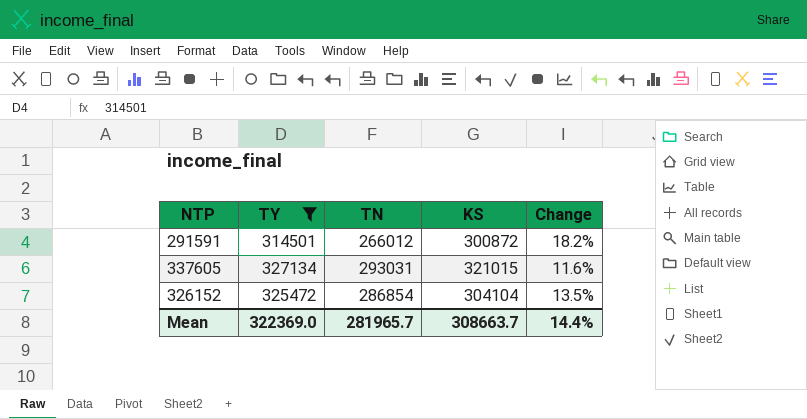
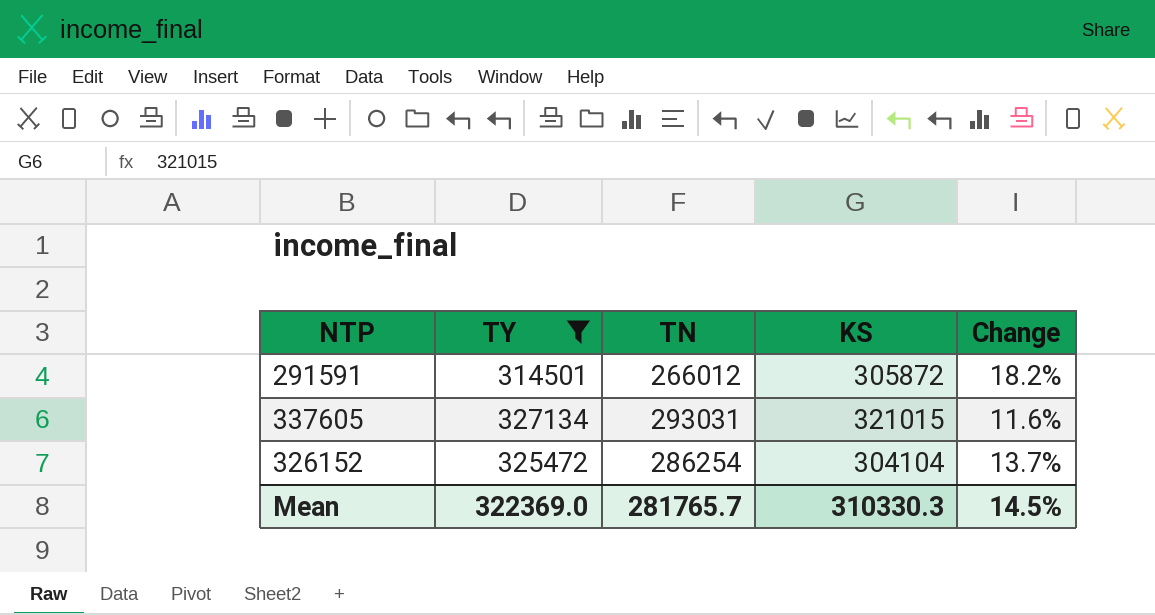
291591 | KS: 300872 -> 305872
326152 | TN: 286854 -> 286254
326152 | Change: 13.5% -> 13.7%
Mean | TN: 281965.7 -> 281765.7
Mean | KS: 308663.7 -> 310330.3
Mean | Change: 14.4% -> 14.5%

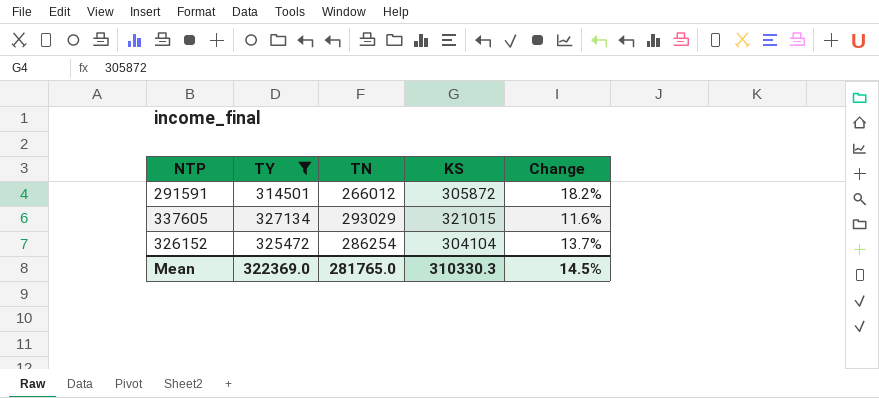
337605 | TN: 293031 -> 293029
Mean | TN: 281765.7 -> 281765.0

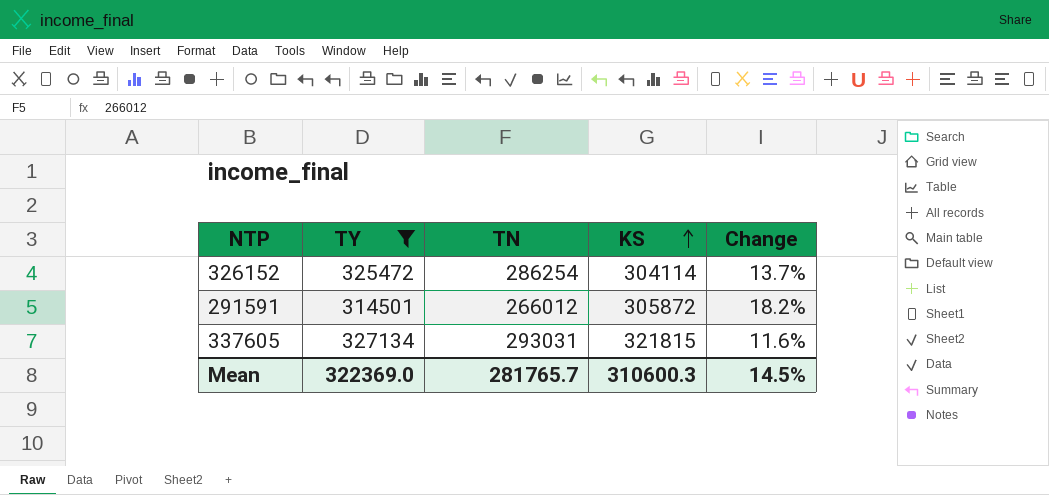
row order: none -> KS ascending
326152 | KS: 304104 -> 304114
337605 | TN: 293029 -> 293031
337605 | KS: 321015 -> 321815
Mean | TN: 281765.0 -> 281765.7
Mean | KS: 310330.3 -> 310600.3

